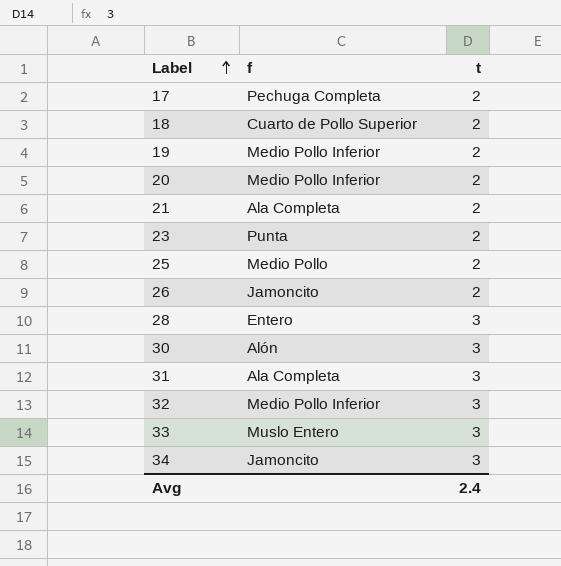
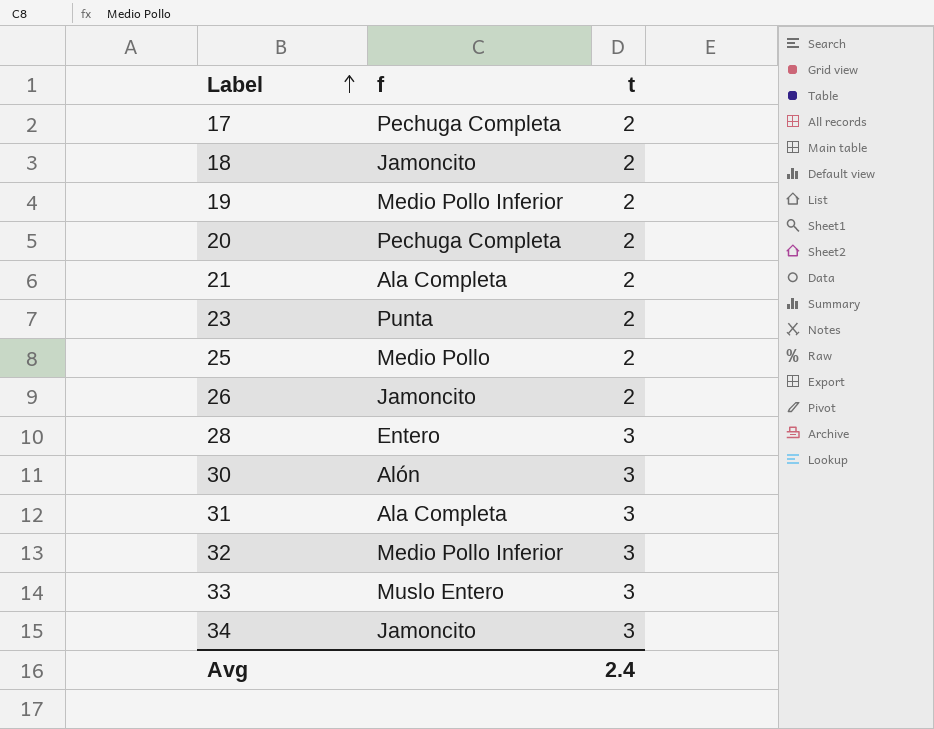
18 | f: Cuarto de Pollo Superior -> Jamoncito
20 | f: Medio Pollo Inferior -> Pechuga Completa

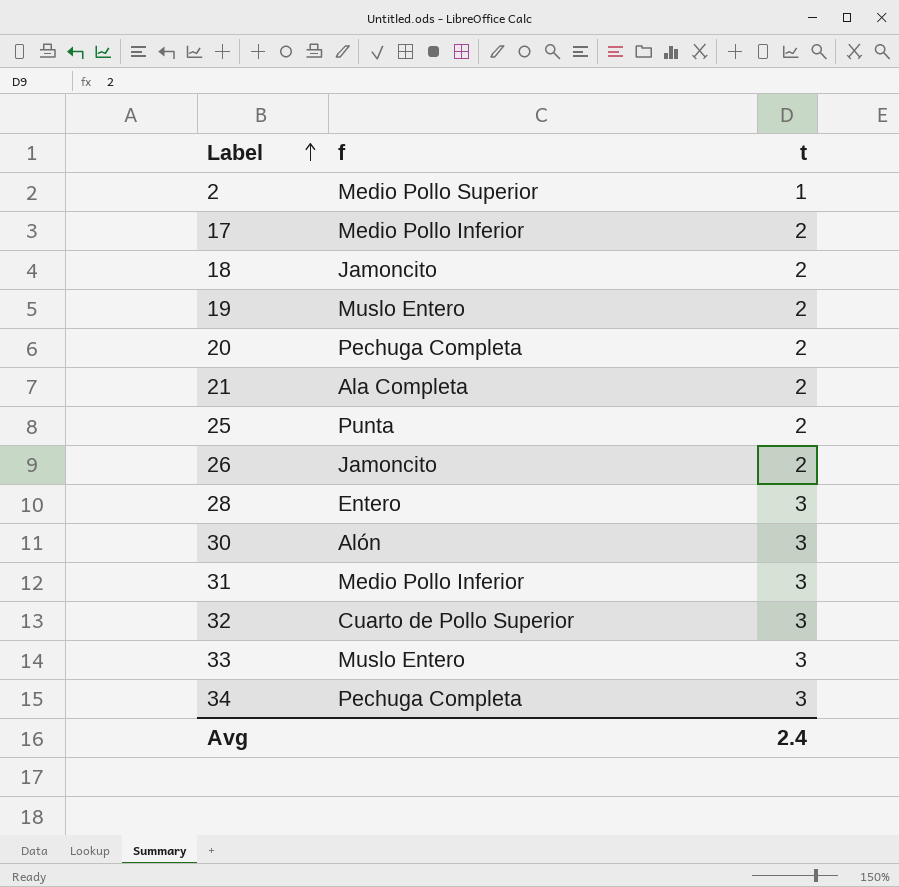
row 23: Punta | 2 -> none
row 2: none -> Medio Pollo Superior | 1
17 | f: Pechuga Completa -> Medio Pollo Inferior
19 | f: Medio Pollo Inferior -> Muslo Entero
25 | f: Medio Pollo -> Punta
31 | f: Ala Completa -> Medio Pollo Inferior
32 | f: Medio Pollo Inferior -> Cuarto de Pollo Superior
34 | f: Jamoncito -> Pechuga Completa

